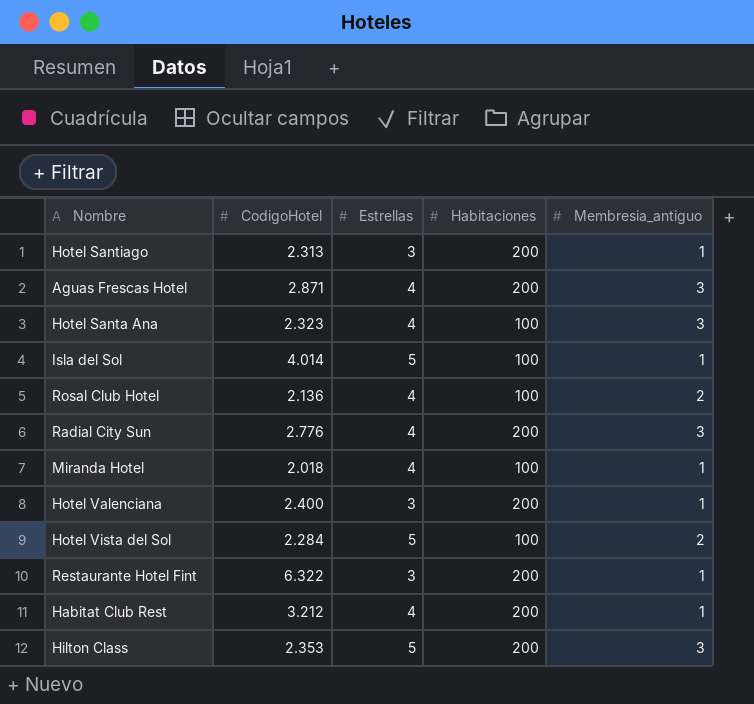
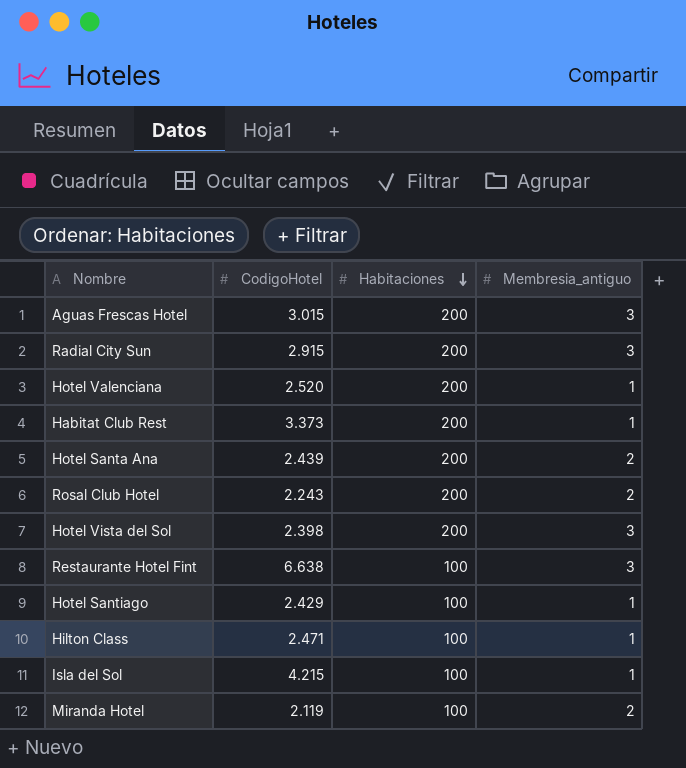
row order: none -> Habitaciones descending
column Estrellas | position: 3 -> none
Aguas Frescas Hotel | CodigoHotel: 2.871 -> 3.015
Radial City Sun | CodigoHotel: 2.776 -> 2.915
Hotel Valenciana | CodigoHotel: 2.400 -> 2.520
Habitat Club Rest | CodigoHotel: 3.212 -> 3.373
Hotel Santa Ana | CodigoHotel: 2.323 -> 2.439
Hotel Santa Ana | Habitaciones: 100 -> 200
Hotel Santa Ana | Membresia_antiguo: 3 -> 2
Rosal Club Hotel | CodigoHotel: 2.136 -> 2.243
Rosal Club Hotel | Habitaciones: 100 -> 200
Hotel Vista del Sol | CodigoHotel: 2.284 -> 2.398
Hotel Vista del Sol | Habitaciones: 100 -> 200
Hotel Vista del Sol | Membresia_antiguo: 2 -> 3
Restaurante Hotel Fint | CodigoHotel: 6.322 -> 6.638
Restaurante Hotel Fint | Habitaciones: 200 -> 100
Restaurante Hotel Fint | Membresia_antiguo: 1 -> 3
Hotel Santiago | CodigoHotel: 2.313 -> 2.429
Hotel Santiago | Habitaciones: 200 -> 100
Hilton Class | CodigoHotel: 2.353 -> 2.471
Hilton Class | Habitaciones: 200 -> 100
Hilton Class | Membresia_antiguo: 3 -> 1
Isla del Sol | CodigoHotel: 4.014 -> 4.215
Miranda Hotel | CodigoHotel: 2.018 -> 2.119
Miranda Hotel | Membresia_antiguo: 1 -> 2

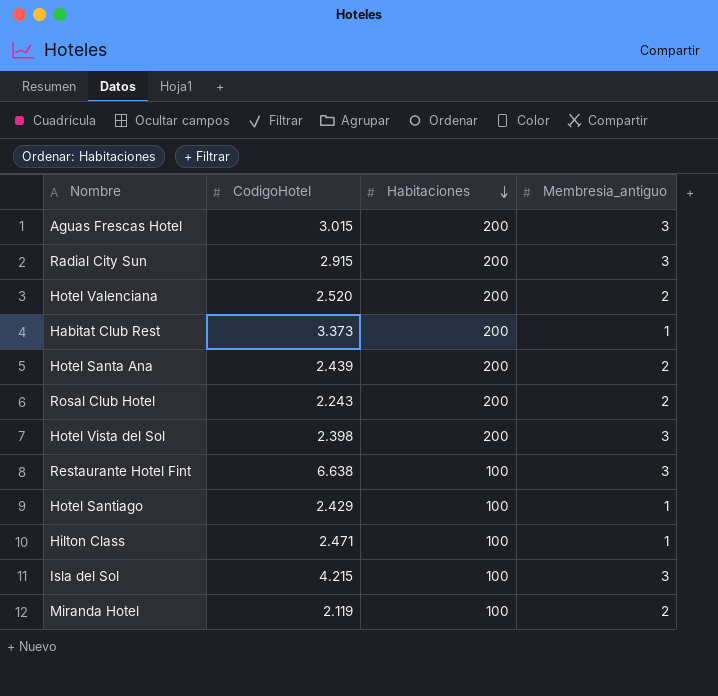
Hotel Valenciana | Membresia_antiguo: 1 -> 2
Isla del Sol | Membresia_antiguo: 1 -> 3

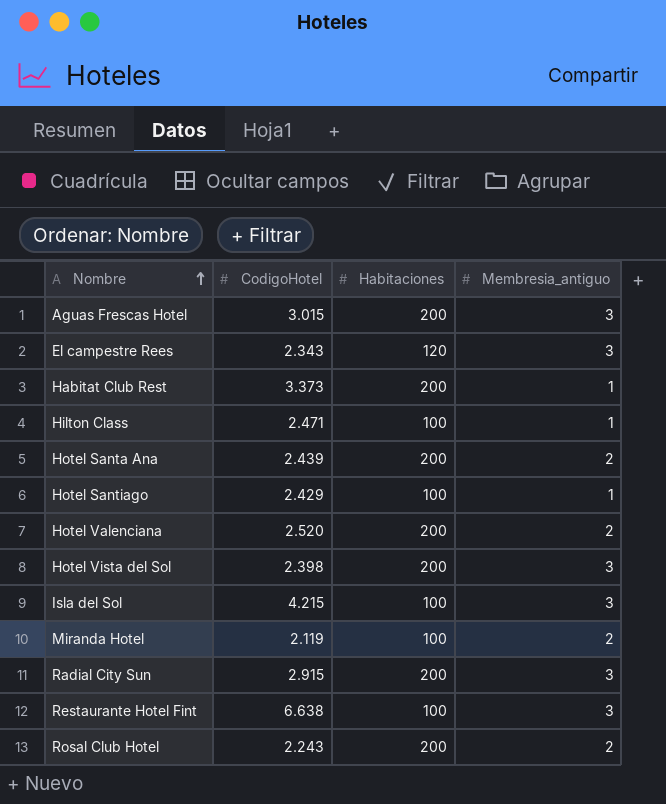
row order: Habitaciones descending -> Nombre ascending
row El campestre Rees: none -> 2.343 | 120 | 3

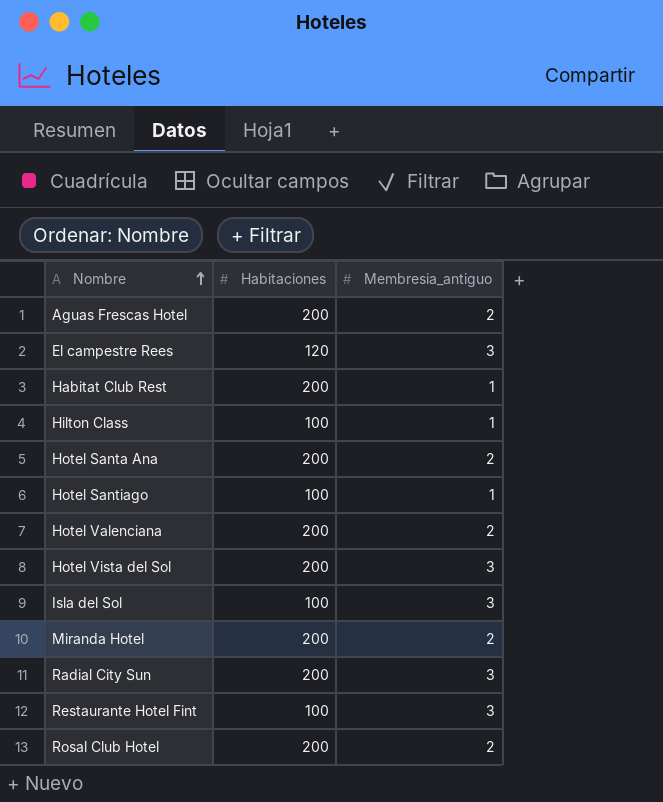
column CodigoHotel | position: 2 -> none
Aguas Frescas Hotel | Membresia_antiguo: 3 -> 2
Miranda Hotel | Habitaciones: 100 -> 200

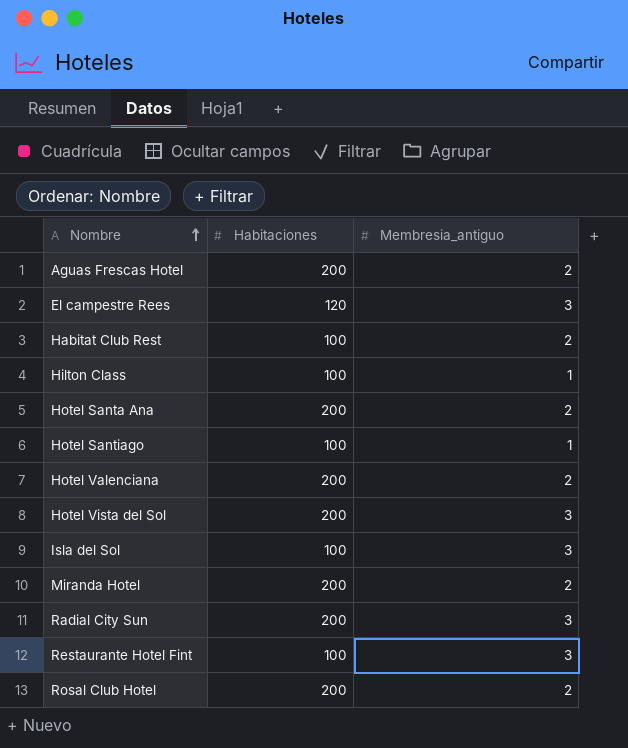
Habitat Club Rest | Habitaciones: 200 -> 100
Habitat Club Rest | Membresia_antiguo: 1 -> 2

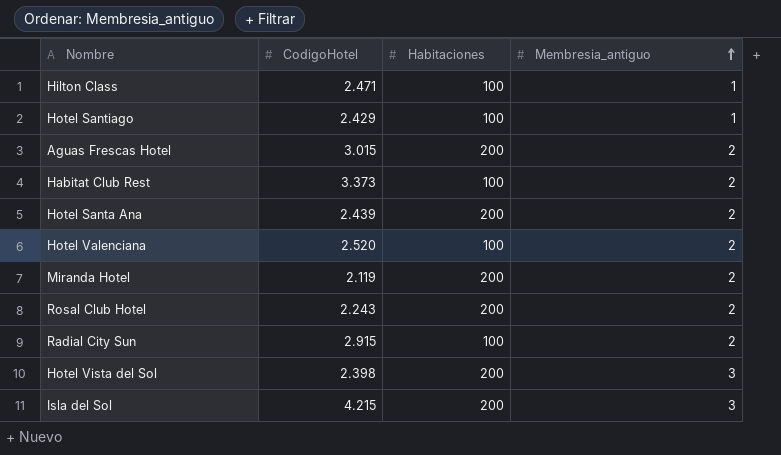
row order: Nombre ascending -> Membresia_antiguo ascending
column CodigoHotel | position: none -> 2
row El campestre Rees: 120 | 3 -> none
row Restaurante Hotel Fint: 100 | 3 -> none
Hotel Valenciana | Habitaciones: 200 -> 100
Radial City Sun | Habitaciones: 200 -> 100
Radial City Sun | Membresia_antiguo: 3 -> 2
Isla del Sol | Habitaciones: 100 -> 200

